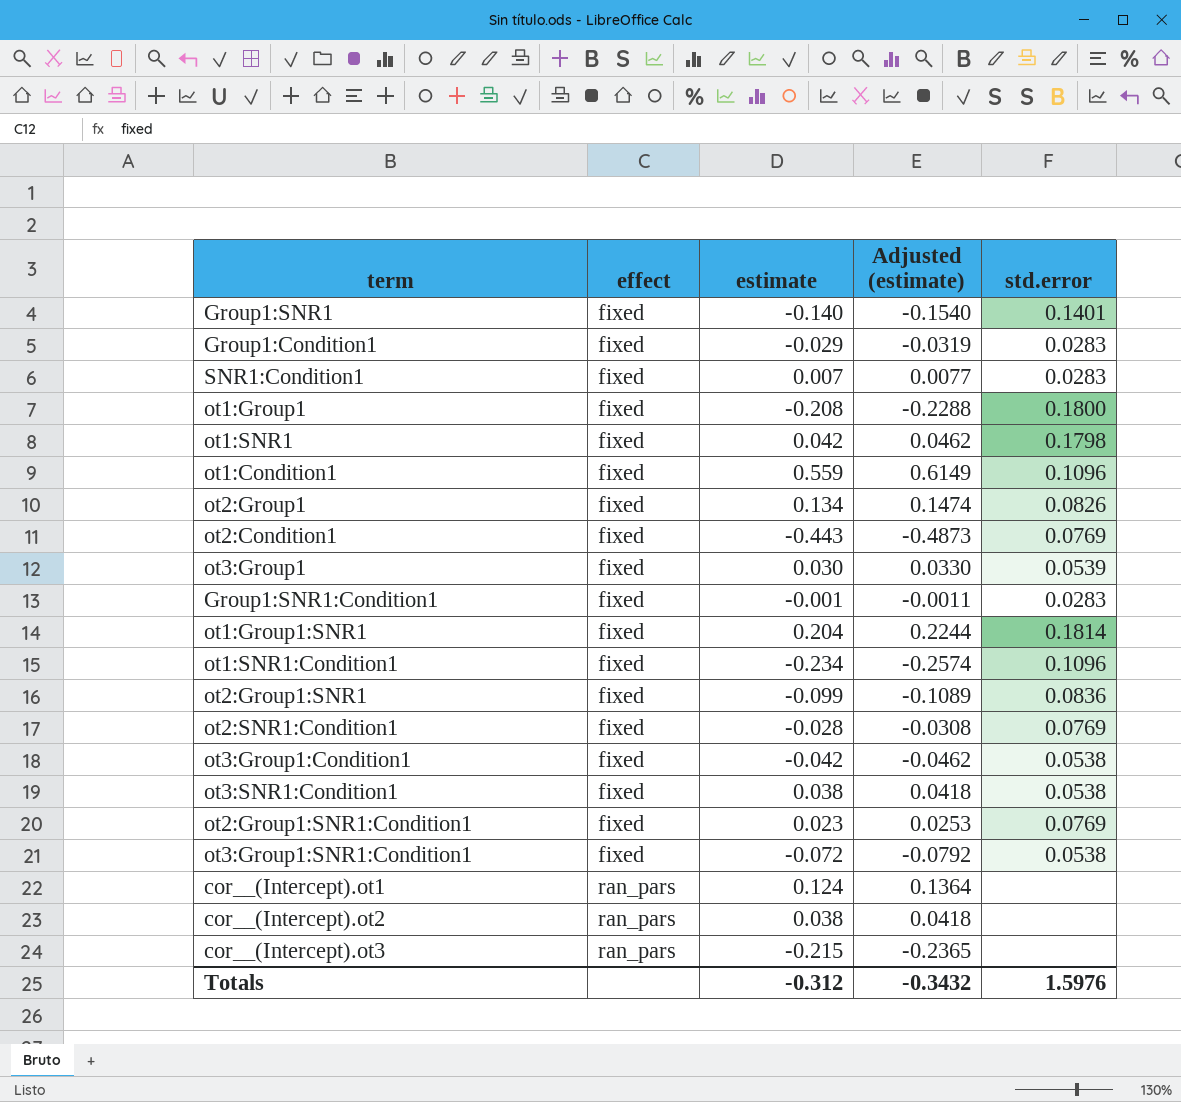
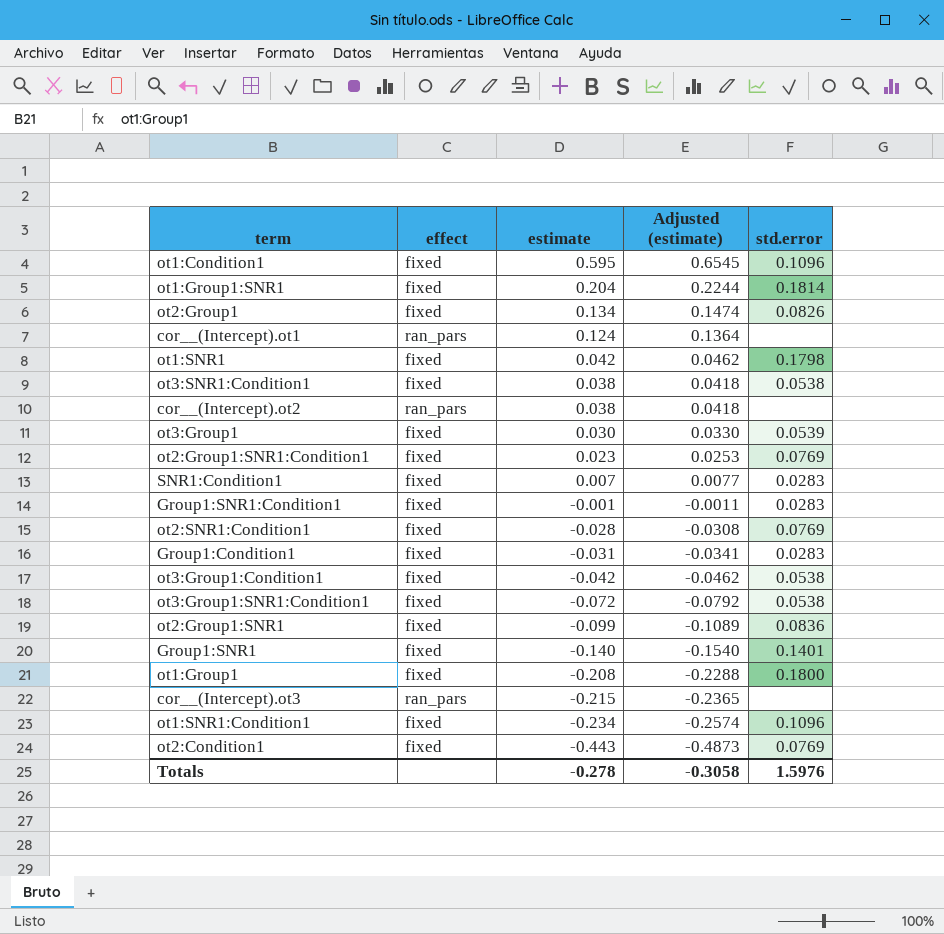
row order: effect ascending -> estimate descending
ot1:Condition1 | estimate: 0.559 -> 0.595
ot1:Condition1 | Adjusted (estimate): 0.6149 -> 0.6545
Group1:Condition1 | estimate: -0.029 -> -0.031
Group1:Condition1 | Adjusted (estimate): -0.0319 -> -0.0341
Totals | estimate: -0.312 -> -0.278
Totals | Adjusted (estimate): -0.3432 -> -0.3058

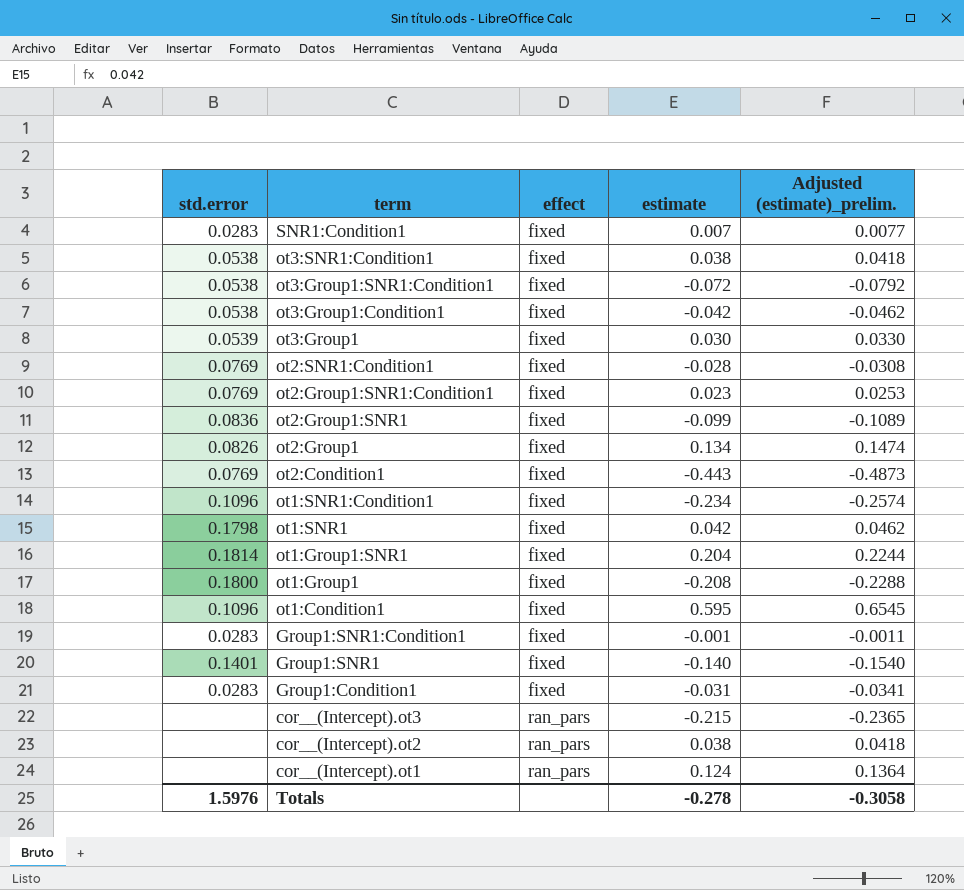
row order: estimate descending -> term descending
column std.error | position: 5 -> 1
column name: Adjusted (estimate) -> Adjusted (estimate)_prelim.

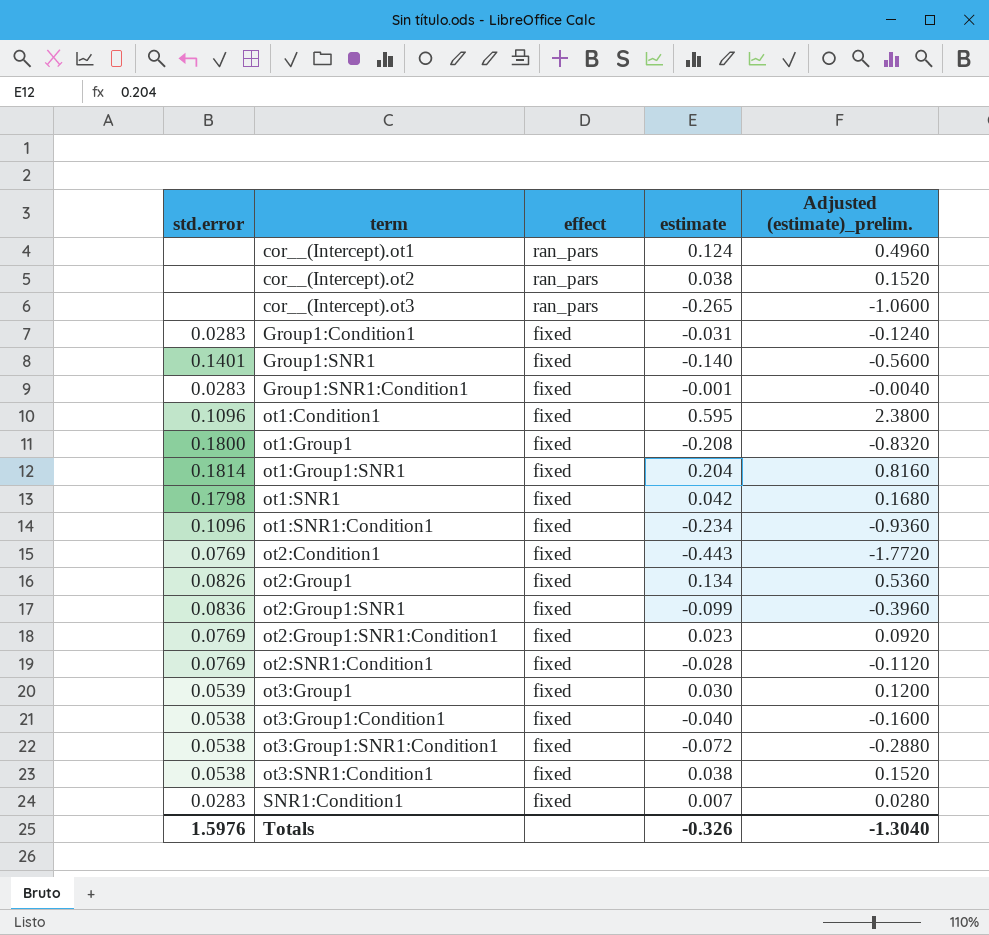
row order: term descending -> term ascending
column Adjusted (estimate)_prelim. | formula: [estimate] * 1.1 -> [estimate] * 4
cor__(Intercept).ot3 | estimate: -0.215 -> -0.265
ot3:Group1:Condition1 | estimate: -0.042 -> -0.040
Totals | estimate: -0.278 -> -0.326
Totals | Adjusted (estimate)_prelim.: -0.3058 -> -1.3040

